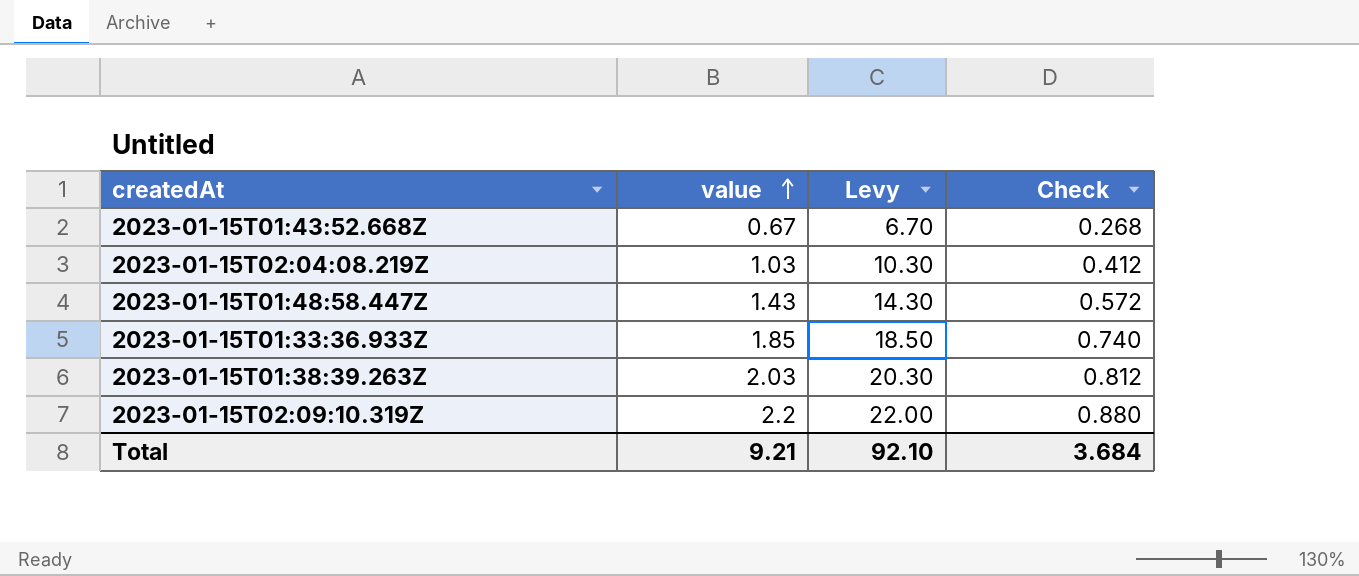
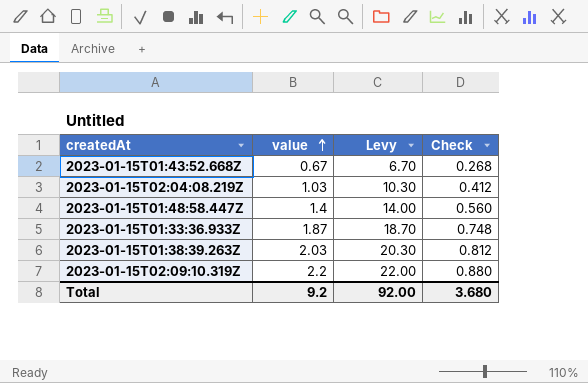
2023-01-15T01:48:58.447Z | value: 1.43 -> 1.4
2023-01-15T01:48:58.447Z | Levy: 14.30 -> 14.00
2023-01-15T01:48:58.447Z | Check: 0.572 -> 0.560
2023-01-15T01:33:36.933Z | value: 1.85 -> 1.87
2023-01-15T01:33:36.933Z | Levy: 18.50 -> 18.70
2023-01-15T01:33:36.933Z | Check: 0.740 -> 0.748
Total | value: 9.21 -> 9.2
Total | Levy: 92.10 -> 92.00
Total | Check: 3.684 -> 3.680

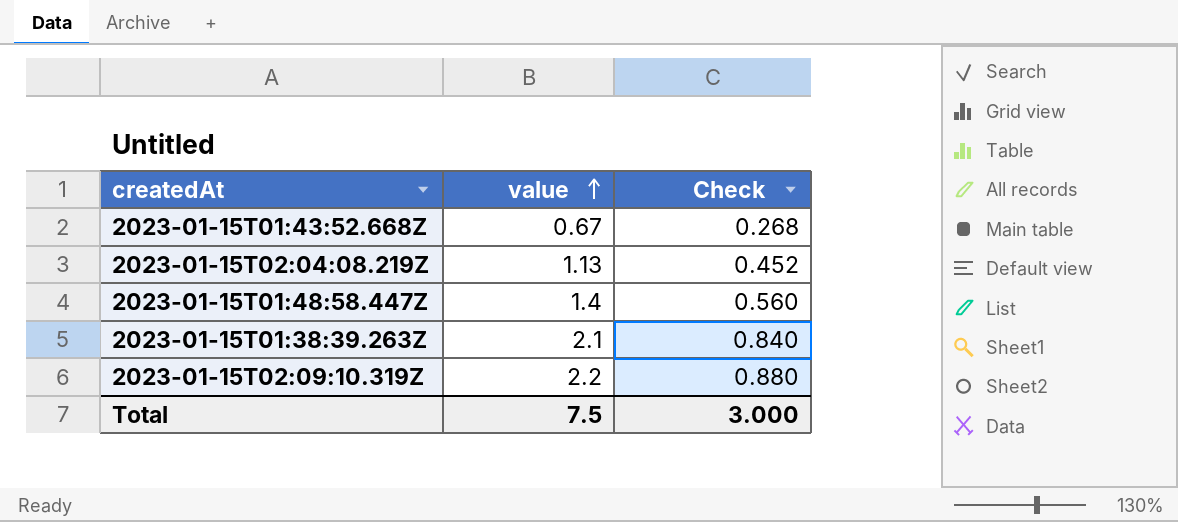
column Levy | formula: [value] * 10 -> none
row 2023-01-15T01:33:36.933Z: 1.87 | 18.70 | 0.748 -> none
2023-01-15T02:04:08.219Z | value: 1.03 -> 1.13
2023-01-15T02:04:08.219Z | Check: 0.412 -> 0.452
2023-01-15T01:38:39.263Z | value: 2.03 -> 2.1
2023-01-15T01:38:39.263Z | Check: 0.812 -> 0.840
Total | value: 9.2 -> 7.5
Total | Check: 3.680 -> 3.000

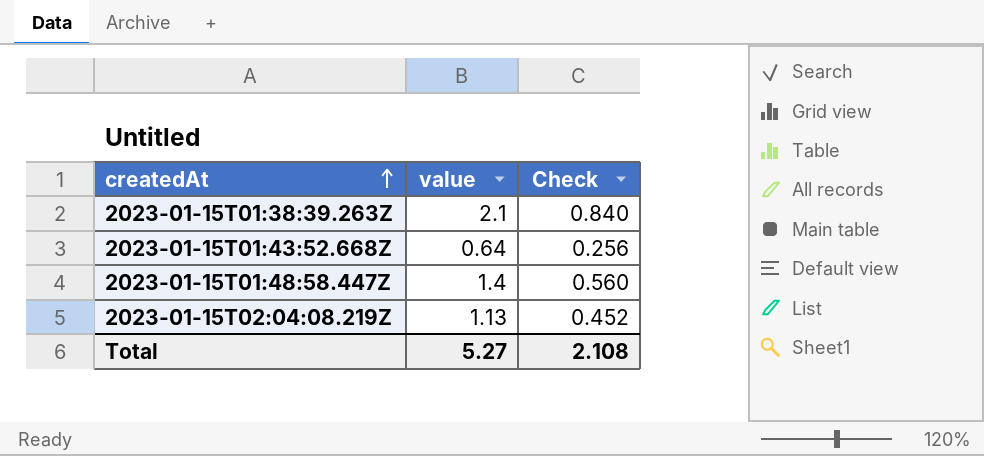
row order: value ascending -> createdAt ascending
row 2023-01-15T02:09:10.319Z: 2.2 | 0.880 -> none
2023-01-15T01:43:52.668Z | value: 0.67 -> 0.64
2023-01-15T01:43:52.668Z | Check: 0.268 -> 0.256
Total | value: 7.5 -> 5.27
Total | Check: 3.000 -> 2.108

